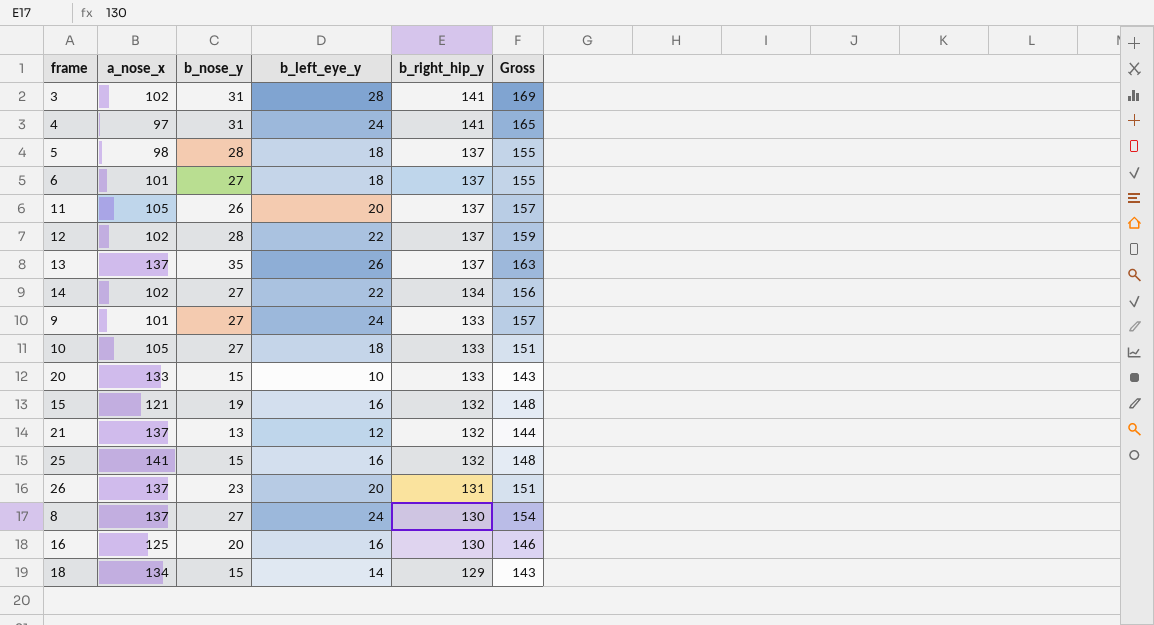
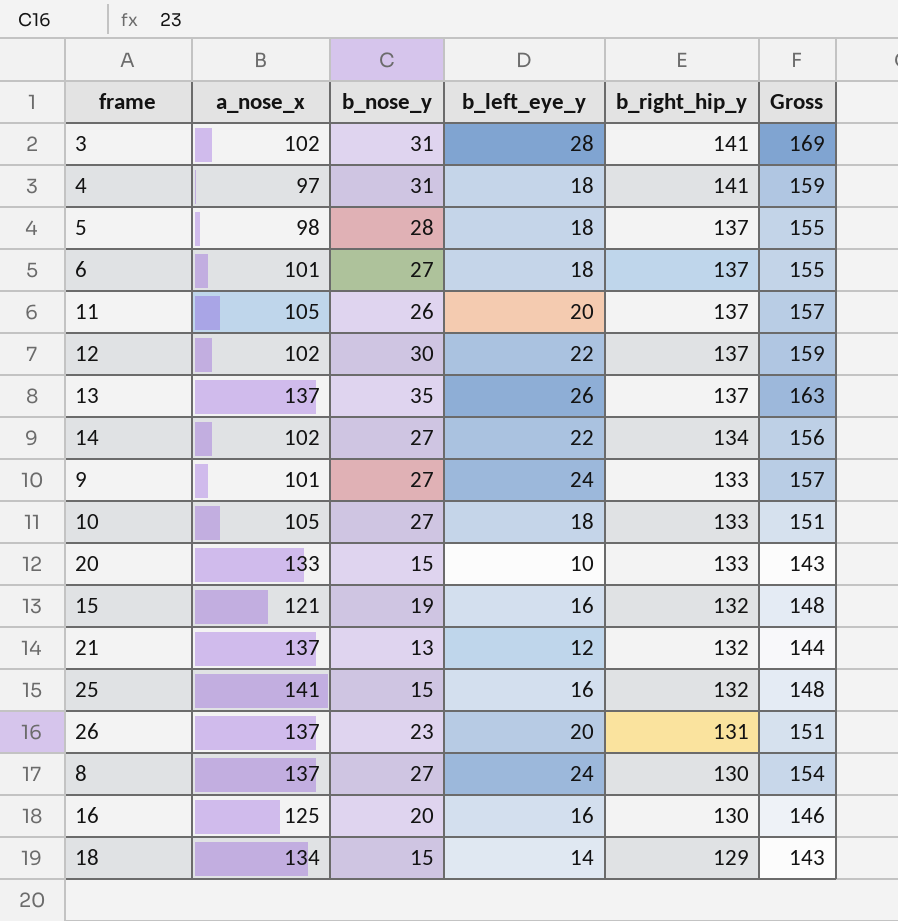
4 | b_left_eye_y: 24 -> 18
4 | Gross: 165 -> 159
12 | b_nose_y: 28 -> 30

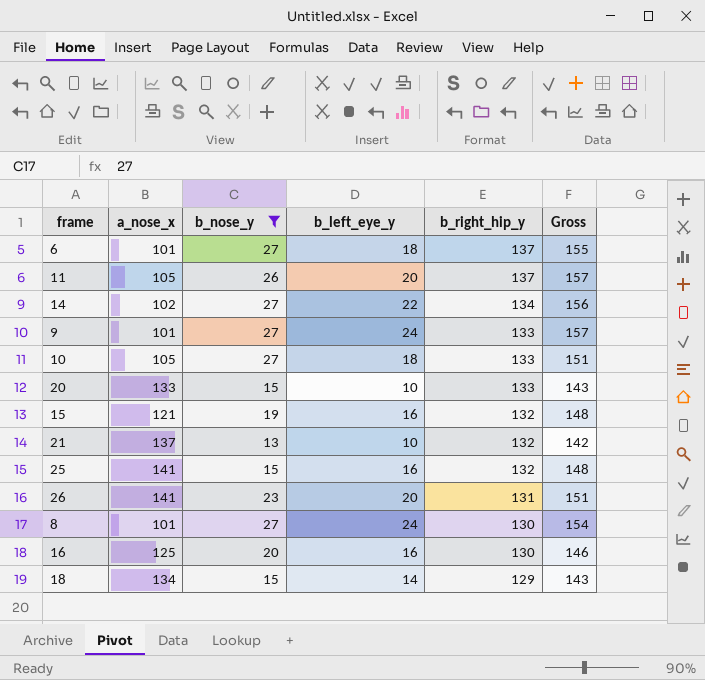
filter: none -> b_nose_y <= 27
21 | b_left_eye_y: 12 -> 10
21 | Gross: 144 -> 142
26 | a_nose_x: 137 -> 141
8 | a_nose_x: 137 -> 101

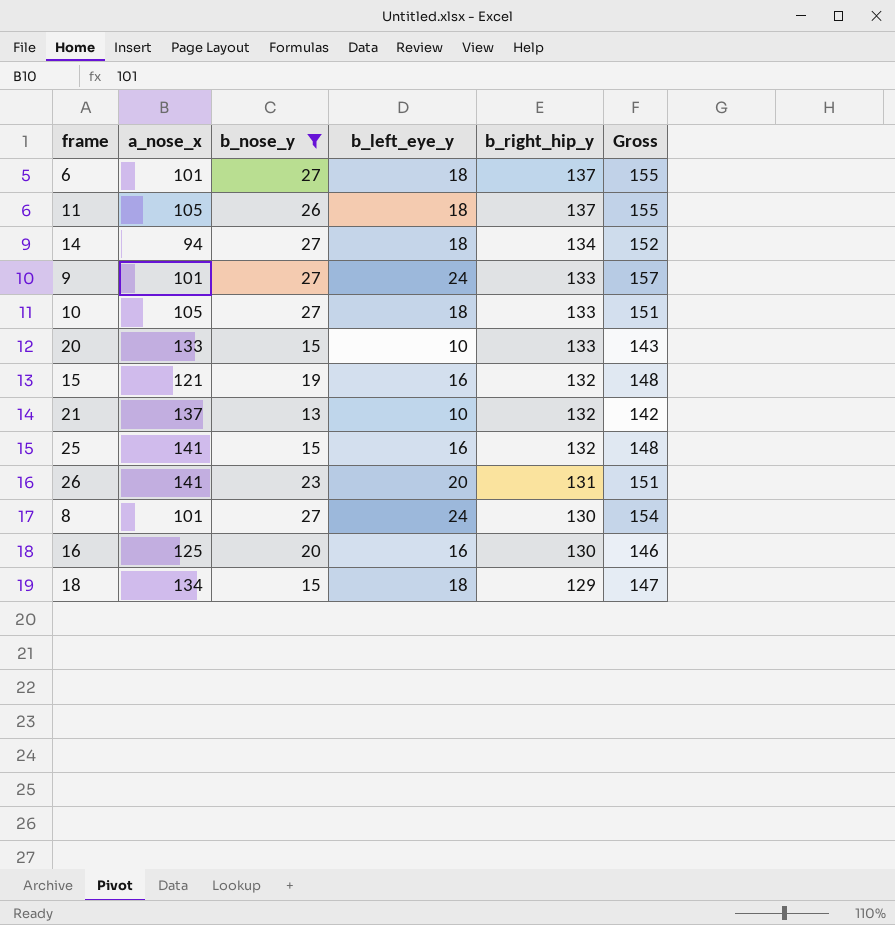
11 | b_left_eye_y: 20 -> 18
11 | Gross: 157 -> 155
14 | a_nose_x: 102 -> 94
14 | b_left_eye_y: 22 -> 18
14 | Gross: 156 -> 152
18 | b_left_eye_y: 14 -> 18
18 | Gross: 143 -> 147

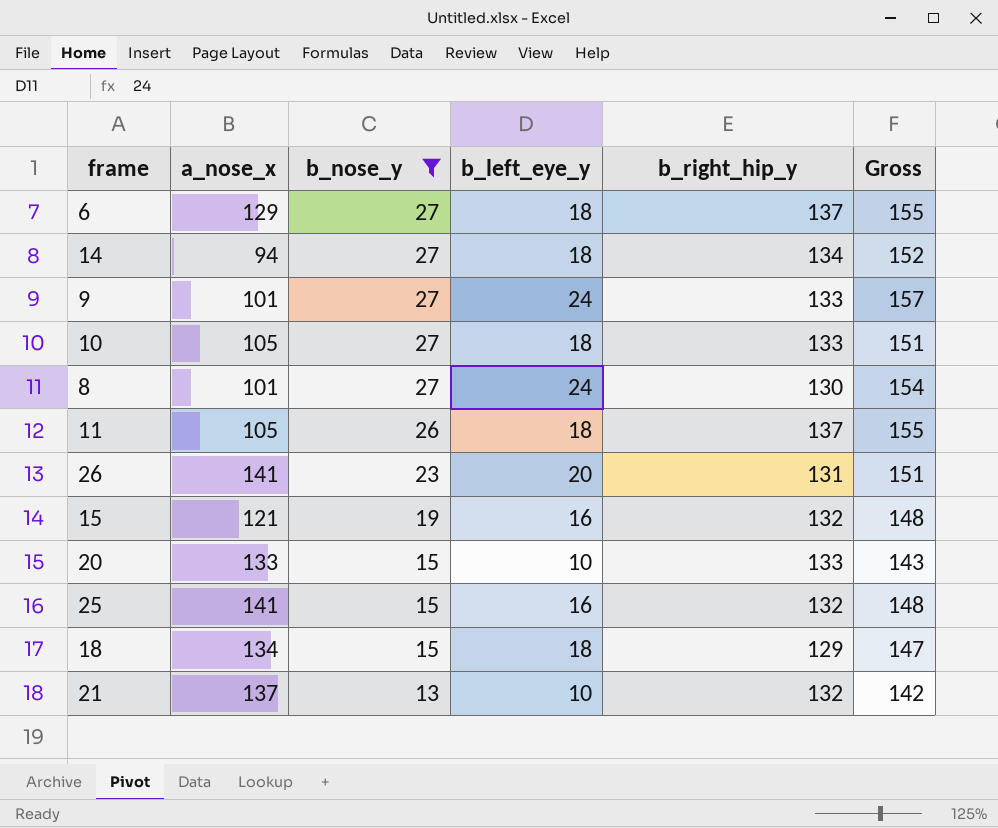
row order: b_right_hip_y descending -> b_nose_y descending
row 16: 125 | 20 | 16 | 130 | 146 -> none
6 | a_nose_x: 101 -> 129

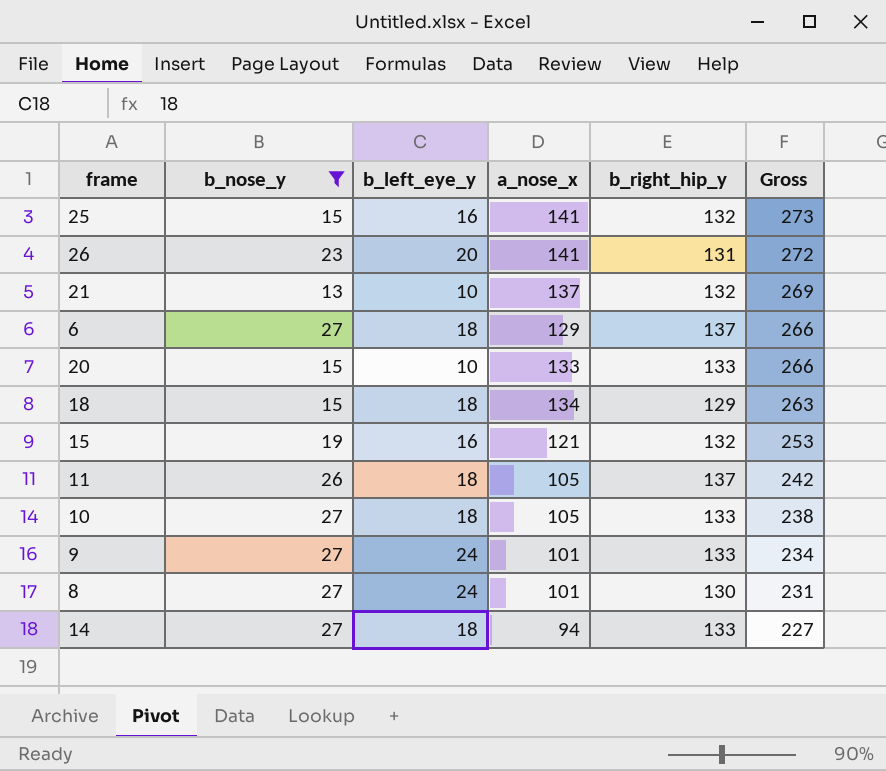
row order: b_nose_y descending -> Gross descending
column a_nose_x | position: 2 -> 4
column Gross | formula: [b_left_eye_y] + [b_right_hip_y] -> [a_nose_x] + [b_right_hip_y]
14 | b_right_hip_y: 134 -> 133

